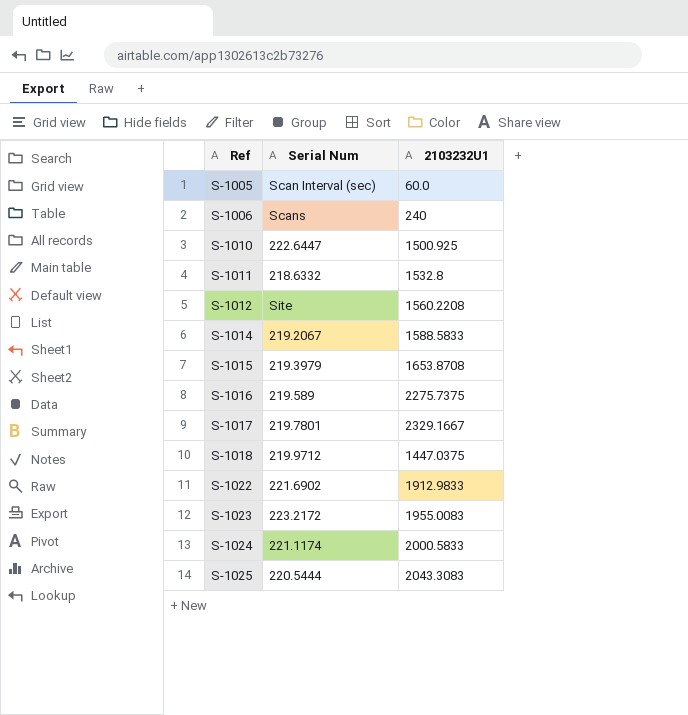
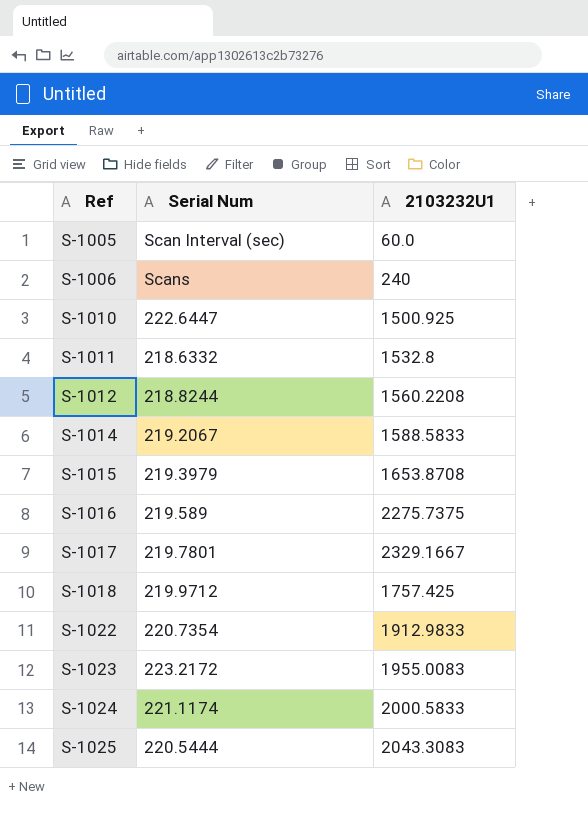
S-1012 | Serial Num: Site -> 218.8244
S-1018 | 2103232U1: 1447.0375 -> 1757.425
S-1022 | Serial Num: 221.6902 -> 220.7354

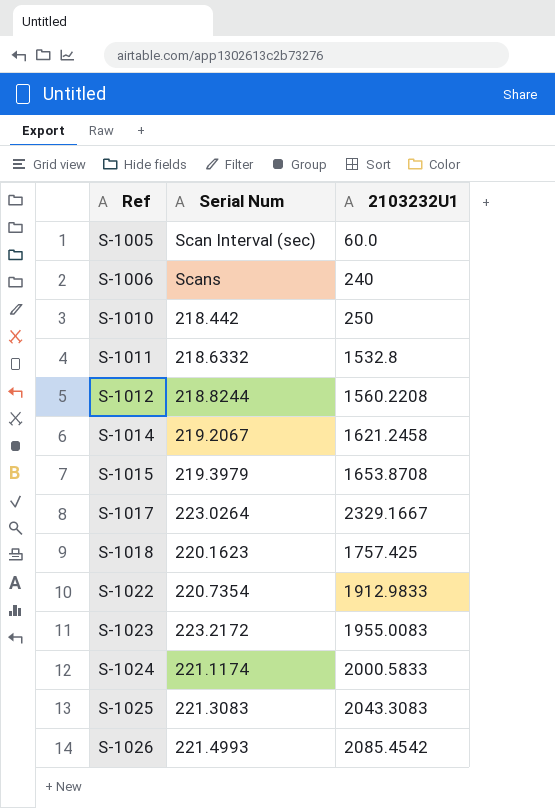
row S-1016: 219.589 | 2275.7375 -> none
S-1010 | Serial Num: 222.6447 -> 218.442
S-1010 | 2103232U1: 1500.925 -> 250
S-1014 | 2103232U1: 1588.5833 -> 1621.2458
S-1017 | Serial Num: 219.7801 -> 223.0264
S-1018 | Serial Num: 219.9712 -> 220.1623
S-1025 | Serial Num: 220.5444 -> 221.3083
row S-1026: none -> 221.4993 | 2085.4542

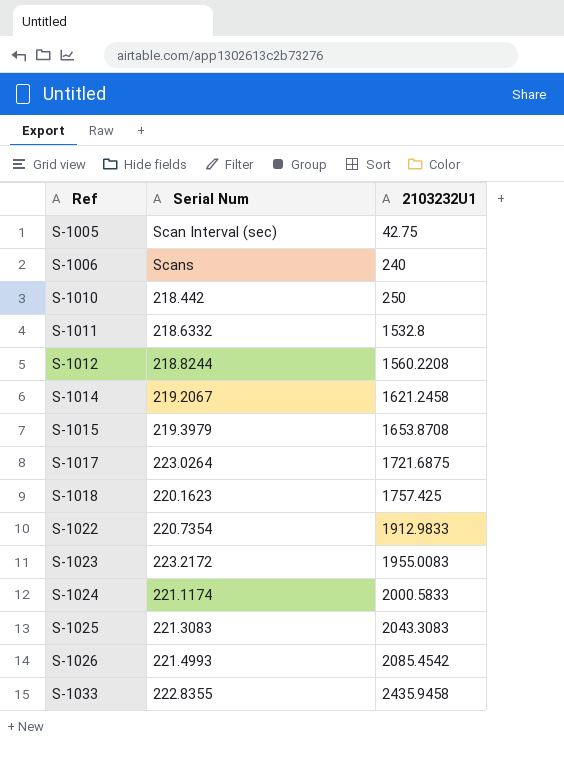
S-1005 | 2103232U1: 60.0 -> 42.75
S-1017 | 2103232U1: 2329.1667 -> 1721.6875
row S-1033: none -> 222.8355 | 2435.9458

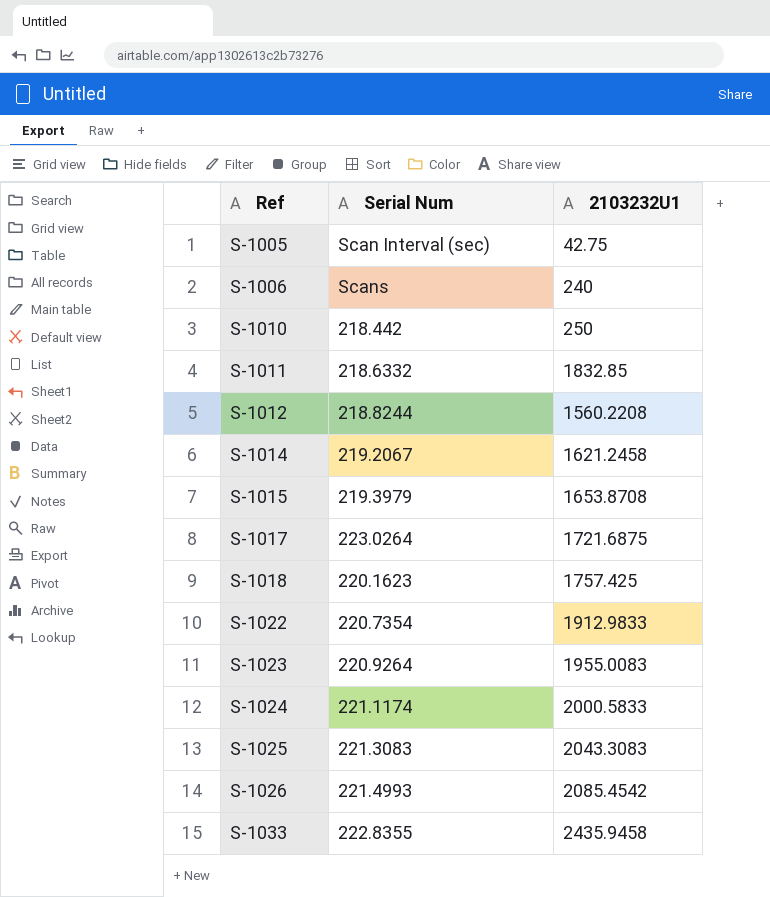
S-1011 | 2103232U1: 1532.8 -> 1832.85
S-1023 | Serial Num: 223.2172 -> 220.9264

